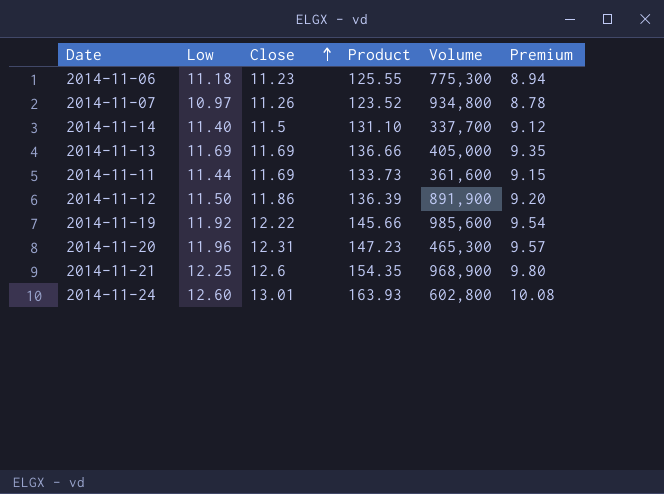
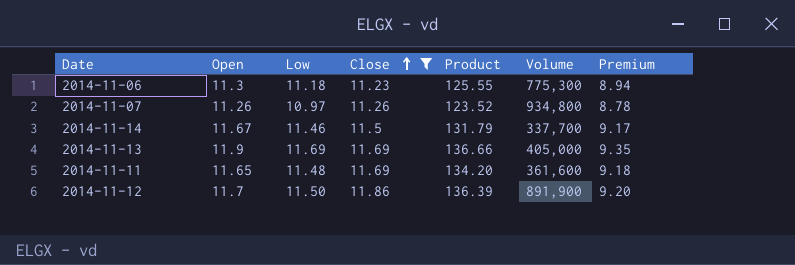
filter: none -> Close <= 11.86
column Open | position: none -> 2
2014-11-14 | Low: 11.40 -> 11.46
2014-11-14 | Product: 131.10 -> 131.79
2014-11-14 | Premium: 9.12 -> 9.17
2014-11-11 | Low: 11.44 -> 11.48
2014-11-11 | Product: 133.73 -> 134.20
2014-11-11 | Premium: 9.15 -> 9.18

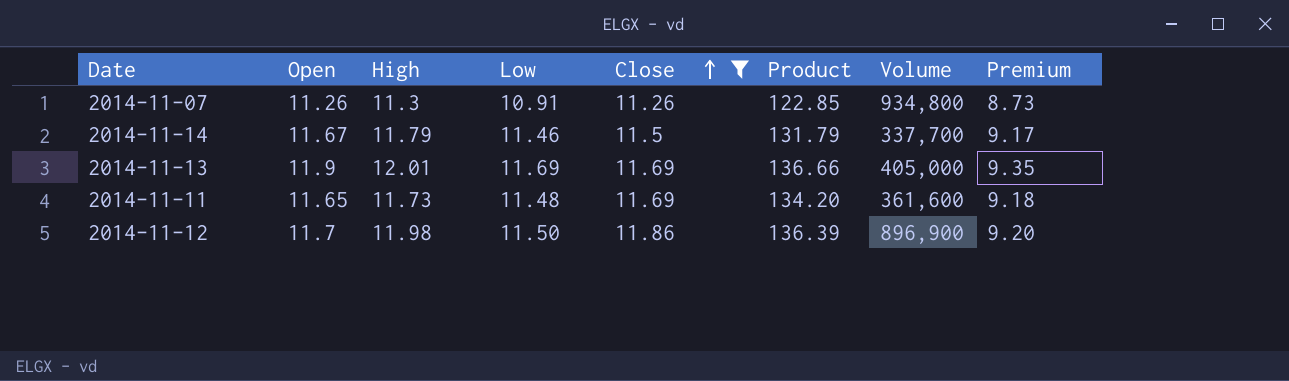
column High | position: none -> 3
row 2014-11-06: 11.3 | 11.18 | 11.23 | 125.55 | 775,300 | 8.94 -> none
2014-11-07 | Low: 10.97 -> 10.91
2014-11-07 | Product: 123.52 -> 122.85
2014-11-07 | Premium: 8.78 -> 8.73
2014-11-12 | Volume: 891,900 -> 896,900

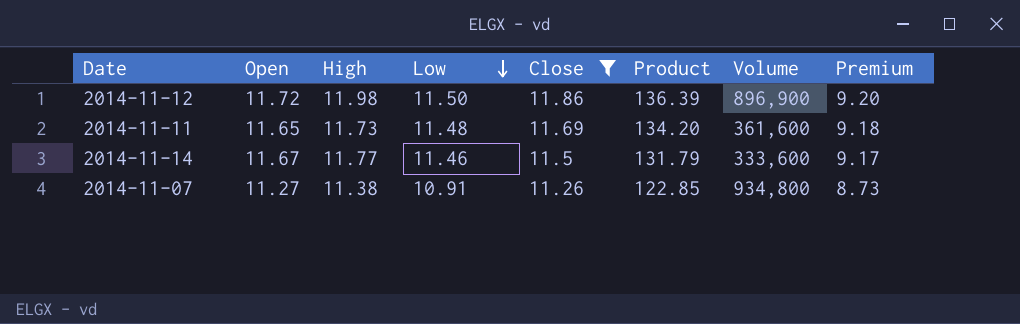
row order: Close ascending -> Low descending
row 2014-11-13: 11.9 | 12.01 | 11.69 | 11.69 | 136.66 | 405,000 | 9.35 -> none
2014-11-12 | Open: 11.7 -> 11.72
2014-11-14 | High: 11.79 -> 11.77
2014-11-14 | Volume: 337,700 -> 333,600
2014-11-07 | Open: 11.26 -> 11.27
2014-11-07 | High: 11.3 -> 11.38

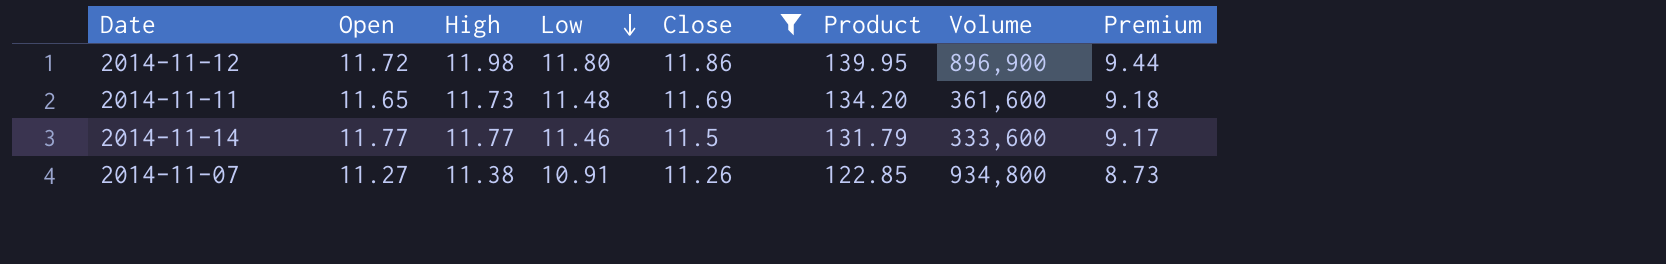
2014-11-12 | Low: 11.50 -> 11.80
2014-11-12 | Product: 136.39 -> 139.95
2014-11-12 | Premium: 9.20 -> 9.44
2014-11-14 | Open: 11.67 -> 11.77

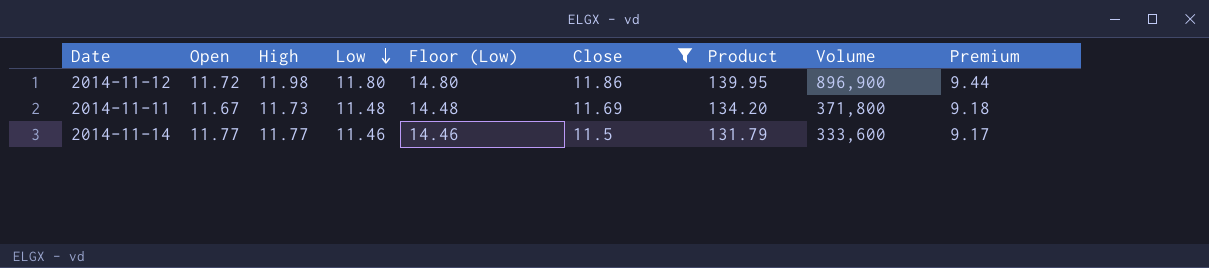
column Floor (Low) | formula: none -> [Low] + 3
row 2014-11-07: 11.27 | 11.38 | 10.91 | 11.26 | 122.85 | 934,800 | 8.73 -> none
2014-11-11 | Open: 11.65 -> 11.67
2014-11-11 | Volume: 361,600 -> 371,800

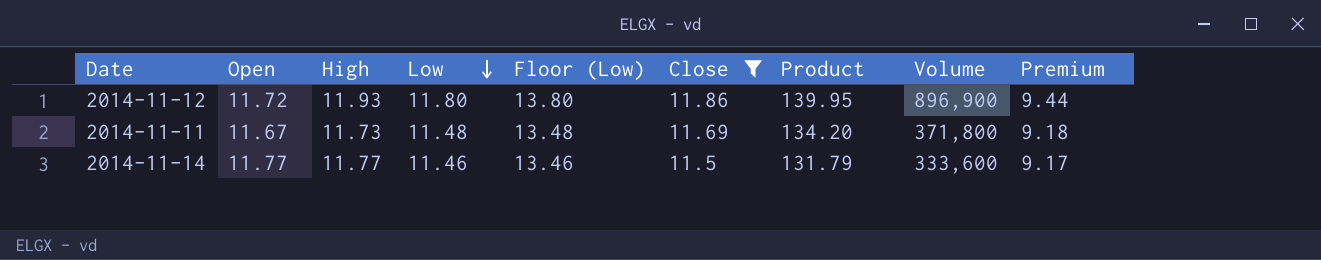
column Floor (Low) | formula: [Low] + 3 -> [Low] + 2
2014-11-12 | High: 11.98 -> 11.93

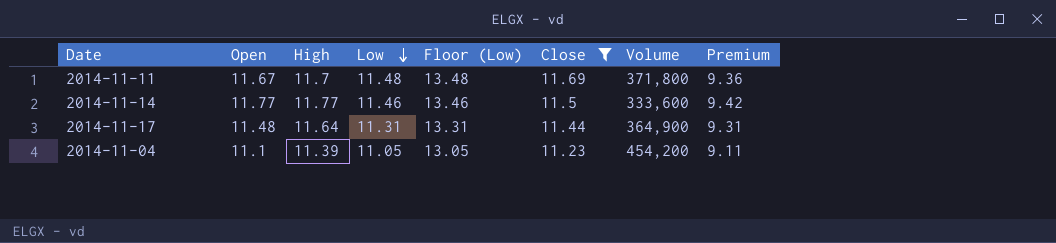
column Product | formula: [Low] * [Close] -> none
column Premium | formula: [Low] * 0.8 -> [High] * 0.8
row 2014-11-12: 11.72 | 11.93 | 11.80 | 13.80 | 11.86 | 139.95 | 896,900 | 9.44 -> none
2014-11-11 | High: 11.73 -> 11.7
row 2014-11-17: none -> 11.48 | 11.64 | 11.31 | 13.31 | 11.44 | 364,900 | 9.31
row 2014-11-04: none -> 11.1 | 11.39 | 11.05 | 13.05 | 11.23 | 454,200 | 9.11

